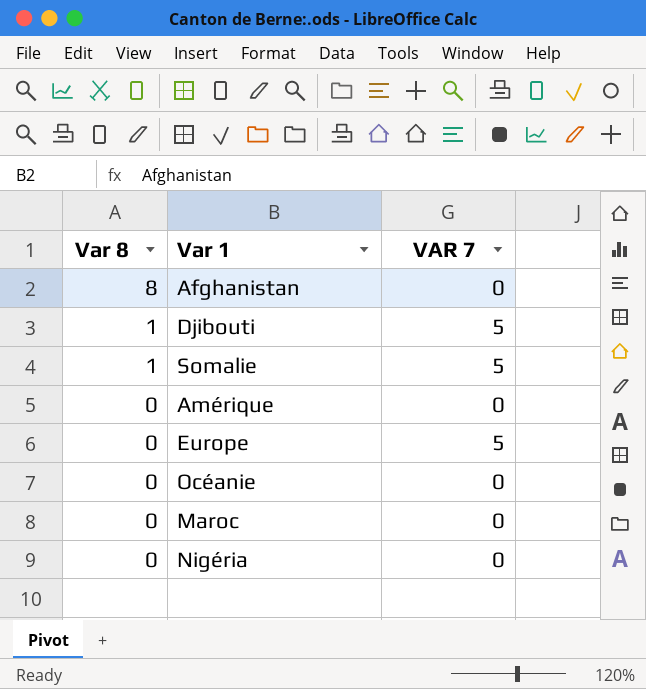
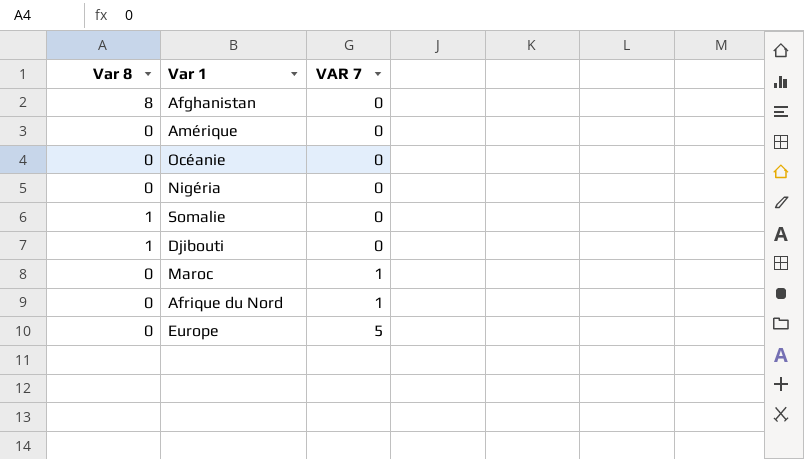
row order: Var 8 descending -> VAR 7 ascending
Somalie | VAR 7: 5 -> 0
Djibouti | VAR 7: 5 -> 0
Maroc | VAR 7: 0 -> 1
row Afrique du Nord: none -> 0 | 1

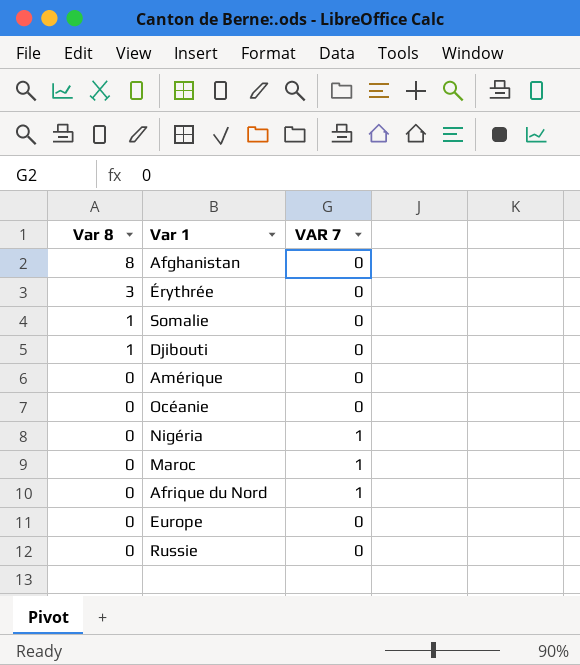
row order: VAR 7 ascending -> Var 8 descending
row Érythrée: none -> 3 | 0
Nigéria | VAR 7: 0 -> 1
Europe | VAR 7: 5 -> 0
row Russie: none -> 0 | 0

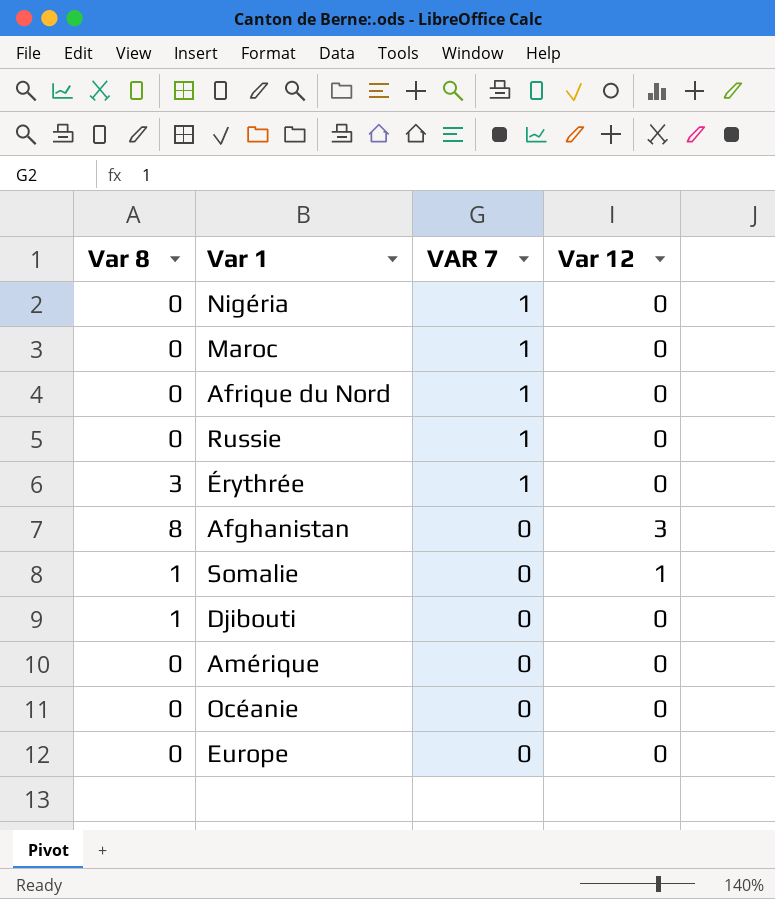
row order: Var 8 descending -> VAR 7 descending
column Var 12 | position: none -> 4
Russie | VAR 7: 0 -> 1
Érythrée | VAR 7: 0 -> 1

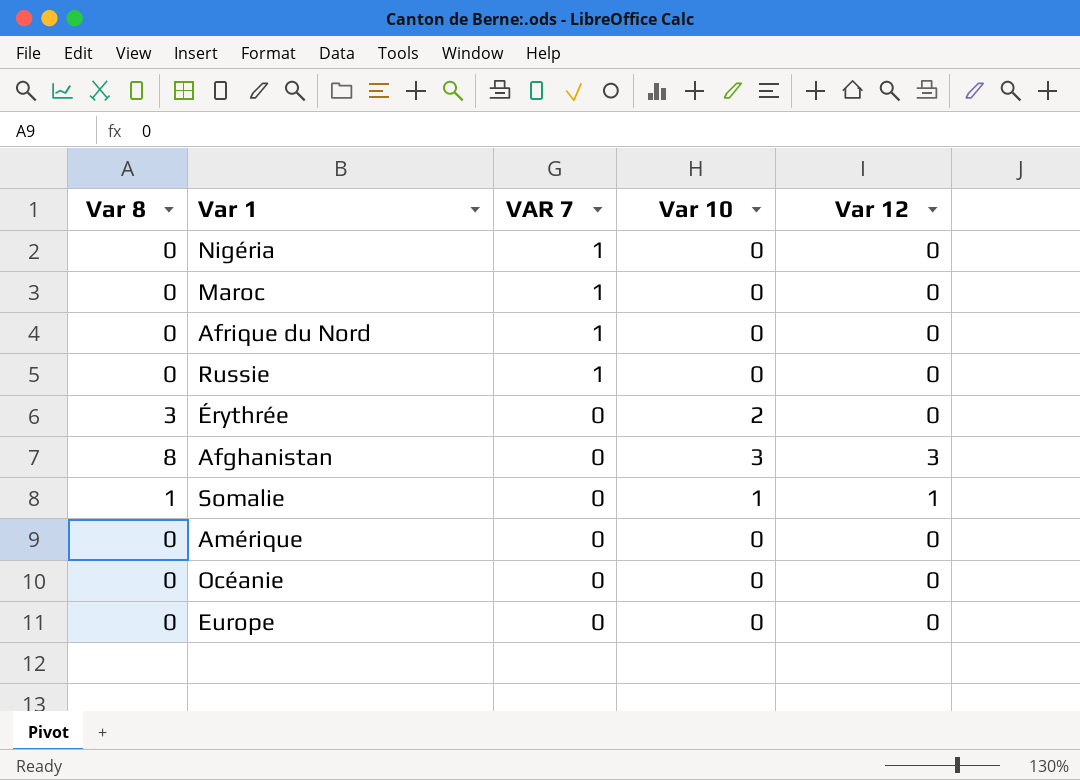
column Var 10 | position: none -> 4
row Djibouti: 1 | 0 | 0 -> none
Érythrée | VAR 7: 1 -> 0

